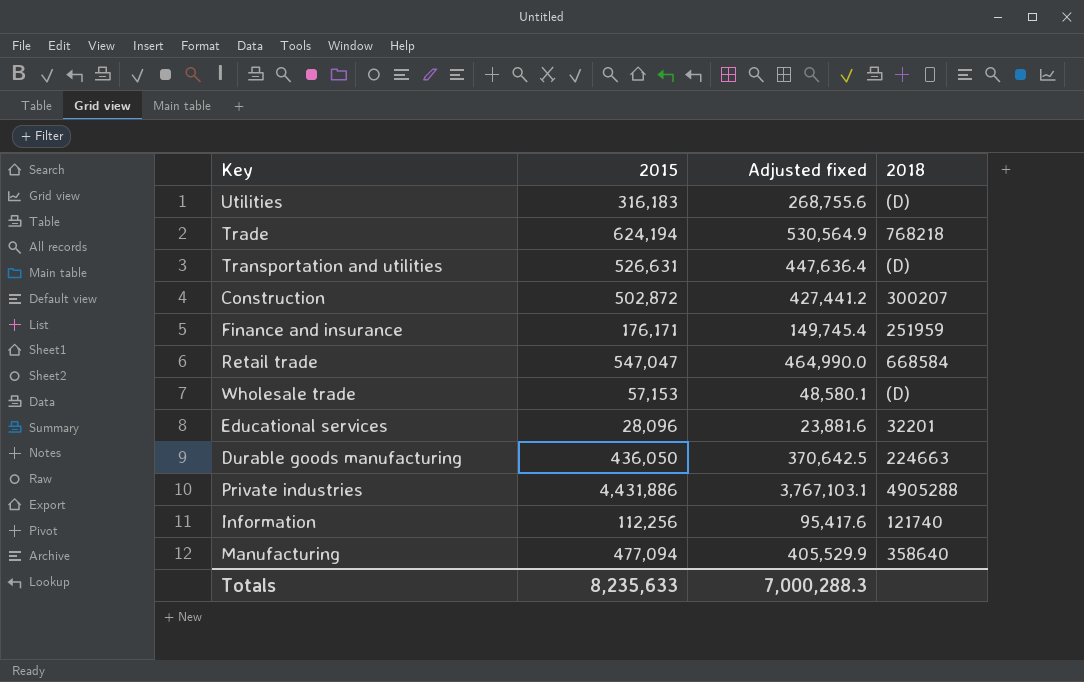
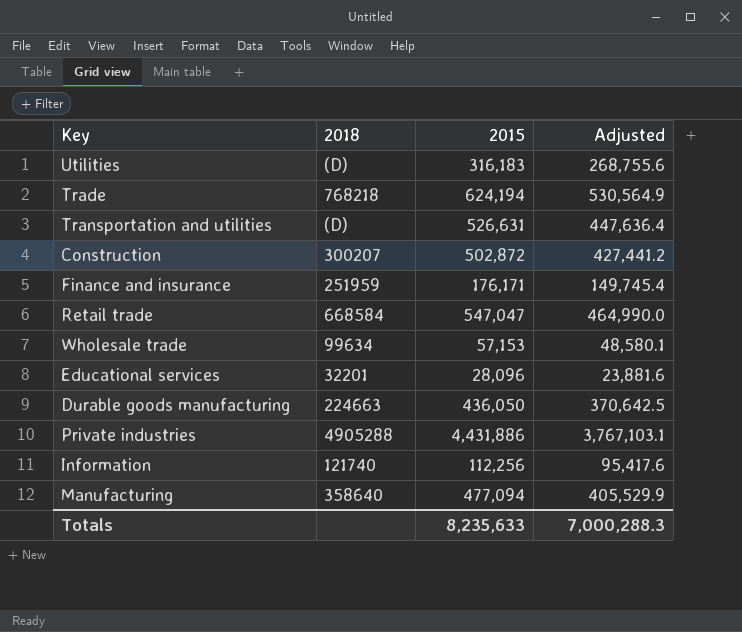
column 2018 | position: 4 -> 2
column name: Adjusted fixed -> Adjusted
Wholesale trade | 2018: (D) -> 99634

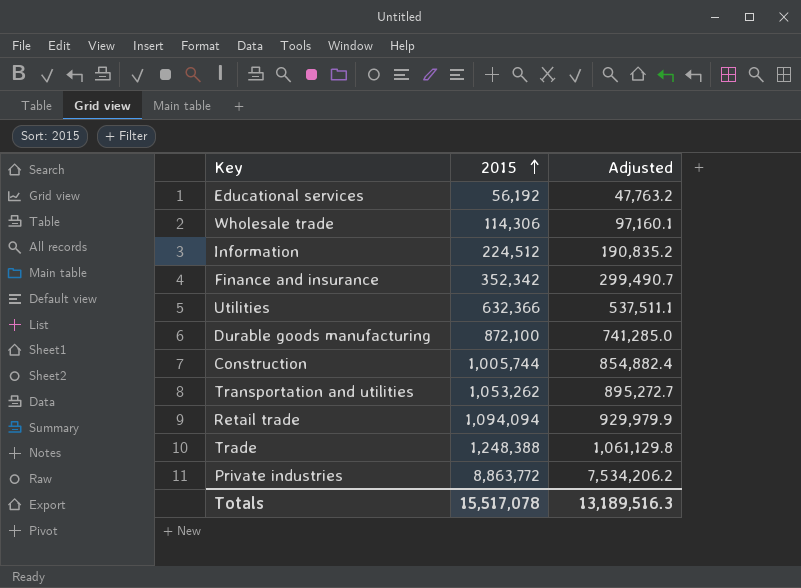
row order: none -> 2015 ascending
column 2018 | position: 2 -> none
row Manufacturing: 358640 | 477,094 | 405,529.9 -> none
Educational services | 2015: 28,096 -> 56,192
Educational services | Adjusted: 23,881.6 -> 47,763.2
Wholesale trade | 2015: 57,153 -> 114,306
Wholesale trade | Adjusted: 48,580.1 -> 97,160.1
Information | 2015: 112,256 -> 224,512
Information | Adjusted: 95,417.6 -> 190,835.2
Finance and insurance | 2015: 176,171 -> 352,342
Finance and insurance | Adjusted: 149,745.4 -> 299,490.7
Utilities | 2015: 316,183 -> 632,366
Utilities | Adjusted: 268,755.6 -> 537,511.1
Durable goods manufacturing | 2015: 436,050 -> 872,100
Durable goods manufacturing | Adjusted: 370,642.5 -> 741,285.0
Construction | 2015: 502,872 -> 1,005,744
Construction | Adjusted: 427,441.2 -> 854,882.4
Transportation and utilities | 2015: 526,631 -> 1,053,262
Transportation and utilities | Adjusted: 447,636.4 -> 895,272.7
Retail trade | 2015: 547,047 -> 1,094,094
Retail trade | Adjusted: 464,990.0 -> 929,979.9
Trade | 2015: 624,194 -> 1,248,388
Trade | Adjusted: 530,564.9 -> 1,061,129.8
Private industries | 2015: 4,431,886 -> 8,863,772
Private industries | Adjusted: 3,767,103.1 -> 7,534,206.2
Totals | 2015: 8,235,633 -> 15,517,078
Totals | Adjusted: 7,000,288.3 -> 13,189,516.3

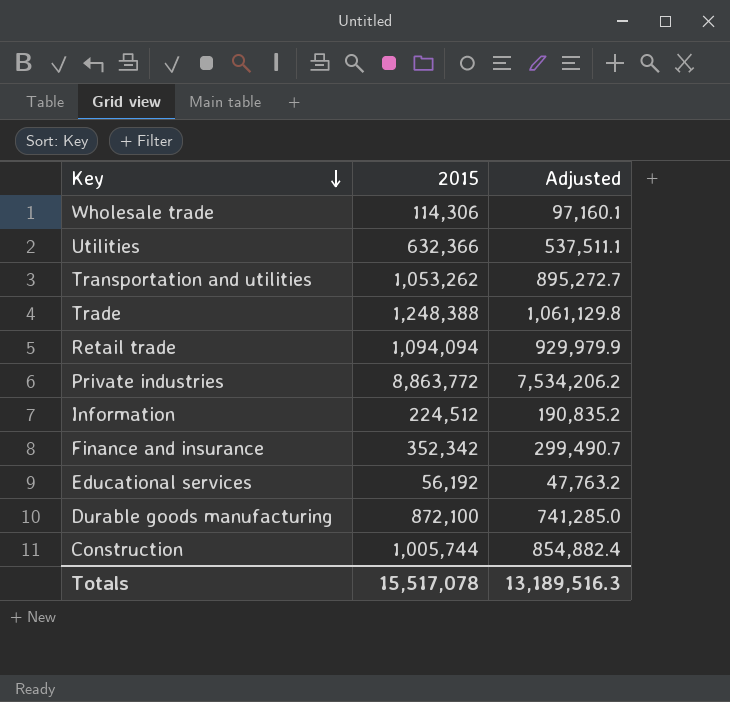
row order: 2015 ascending -> Key descending

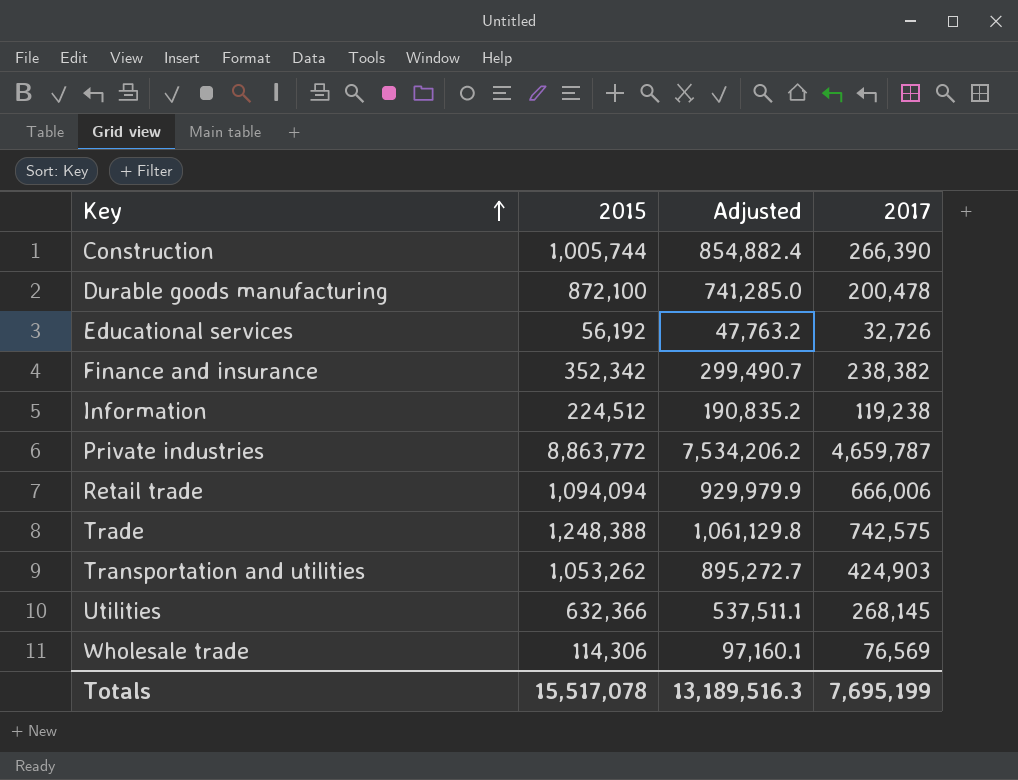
row order: Key descending -> Key ascending
column 2017 | position: none -> 4

